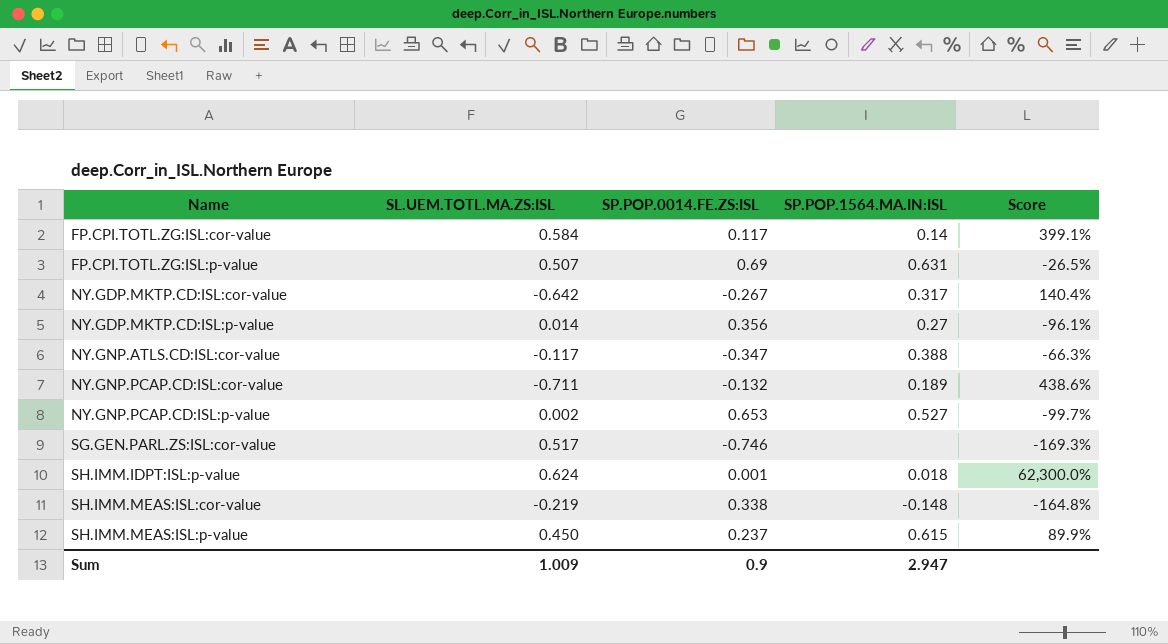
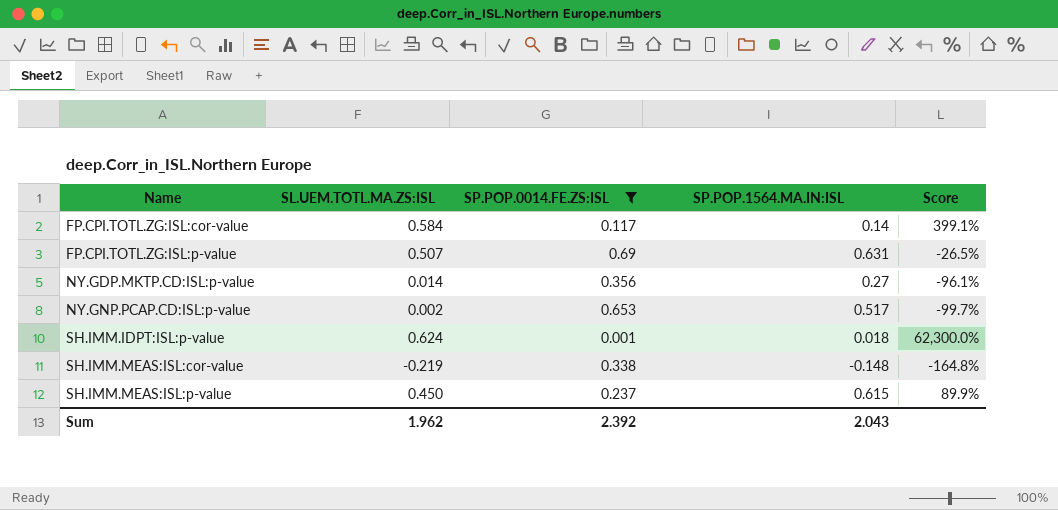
filter: none -> SP.POP.0014.FE.ZS:ISL >= 0.001
NY.GNP.PCAP.CD:ISL:p-value | SP.POP.1564.MA.IN:ISL: 0.527 -> 0.517
Sum | SL.UEM.TOTL.MA.ZS:ISL: 1.009 -> 1.962
Sum | SP.POP.0014.FE.ZS:ISL: 0.9 -> 2.392
Sum | SP.POP.1564.MA.IN:ISL: 2.947 -> 2.043

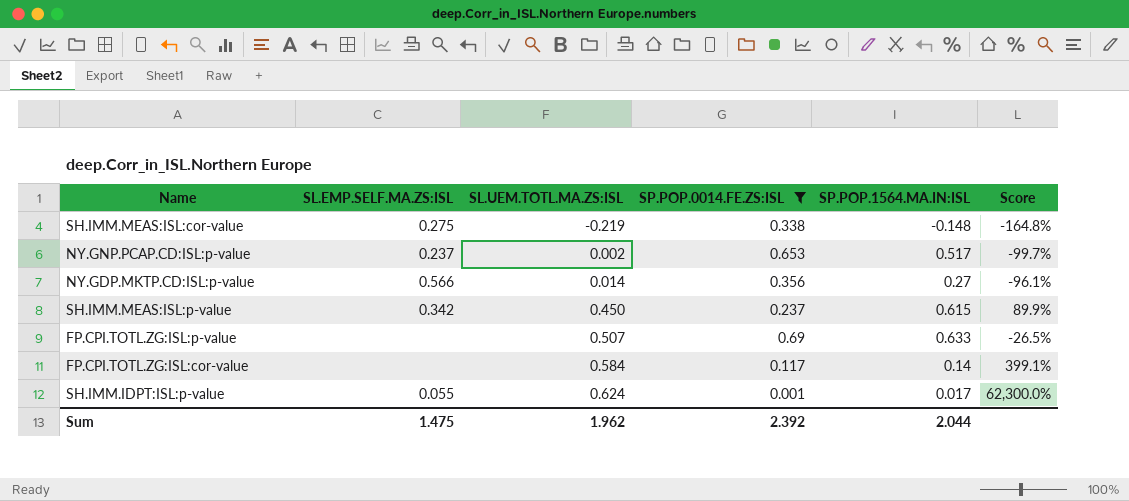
row order: Name ascending -> SL.UEM.TOTL.MA.ZS:ISL ascending
column SL.EMP.SELF.MA.ZS:ISL | position: none -> 2
FP.CPI.TOTL.ZG:ISL:p-value | SP.POP.1564.MA.IN:ISL: 0.631 -> 0.633
SH.IMM.IDPT:ISL:p-value | SP.POP.1564.MA.IN:ISL: 0.018 -> 0.017
Sum | SP.POP.1564.MA.IN:ISL: 2.043 -> 2.044

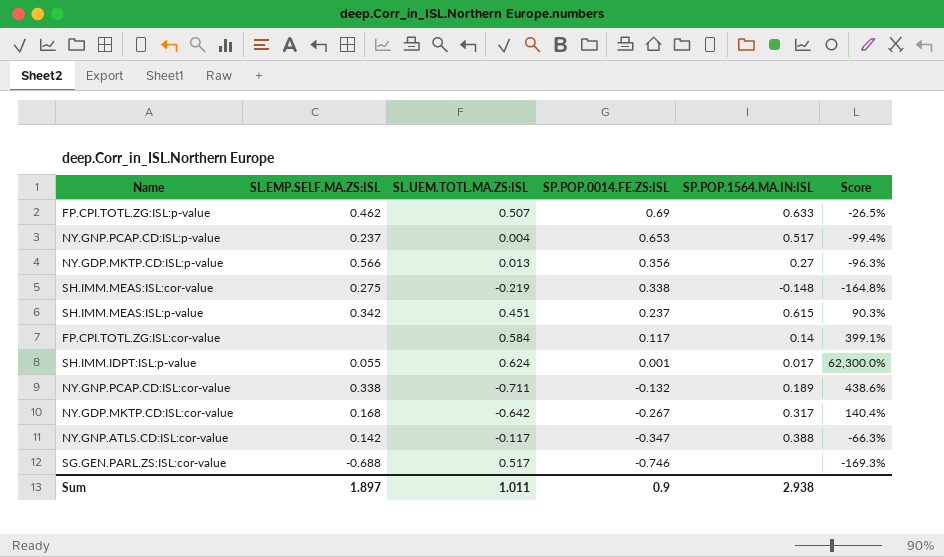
filter: SP.POP.0014.FE.ZS:ISL >= 0.001 -> none
row order: SL.UEM.TOTL.MA.ZS:ISL ascending -> SP.POP.0014.FE.ZS:ISL descending
FP.CPI.TOTL.ZG:ISL:p-value | SL.EMP.SELF.MA.ZS:ISL: none -> 0.462
NY.GNP.PCAP.CD:ISL:p-value | SL.UEM.TOTL.MA.ZS:ISL: 0.002 -> 0.004
NY.GNP.PCAP.CD:ISL:p-value | Score: -99.7% -> -99.4%
NY.GDP.MKTP.CD:ISL:p-value | SL.UEM.TOTL.MA.ZS:ISL: 0.014 -> 0.013
NY.GDP.MKTP.CD:ISL:p-value | Score: -96.1% -> -96.3%
SH.IMM.MEAS:ISL:p-value | SL.UEM.TOTL.MA.ZS:ISL: 0.450 -> 0.451
SH.IMM.MEAS:ISL:p-value | Score: 89.9% -> 90.3%
Sum | SL.EMP.SELF.MA.ZS:ISL: 1.475 -> 1.897
Sum | SL.UEM.TOTL.MA.ZS:ISL: 1.962 -> 1.011
Sum | SP.POP.0014.FE.ZS:ISL: 2.392 -> 0.9
Sum | SP.POP.1564.MA.IN:ISL: 2.044 -> 2.938

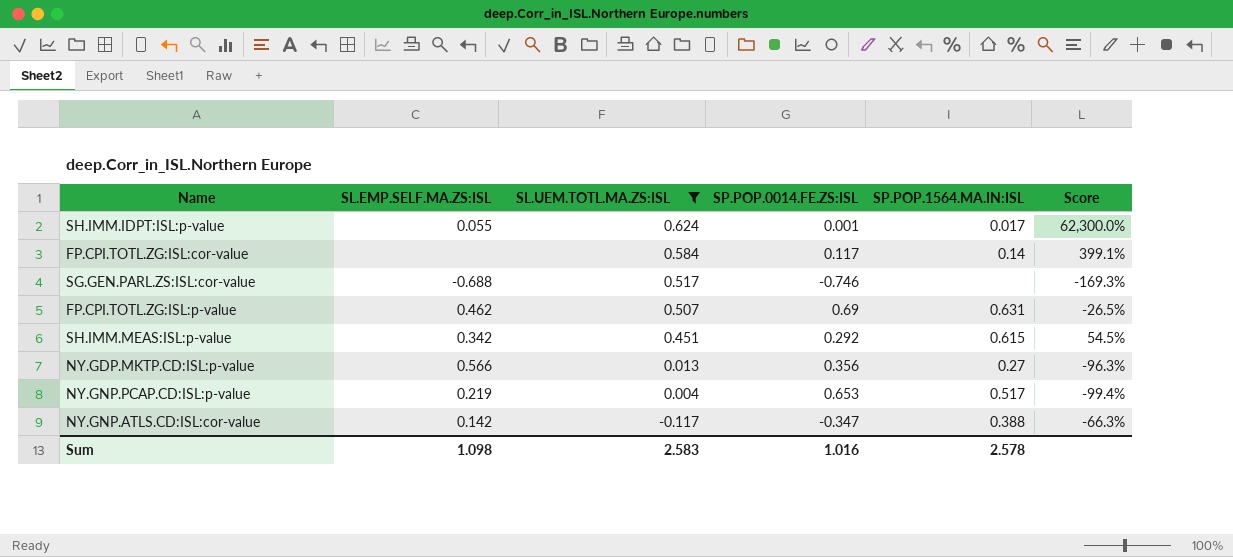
filter: none -> SL.UEM.TOTL.MA.ZS:ISL >= -0.117
row order: SP.POP.0014.FE.ZS:ISL descending -> SL.UEM.TOTL.MA.ZS:ISL descending
FP.CPI.TOTL.ZG:ISL:p-value | SP.POP.1564.MA.IN:ISL: 0.633 -> 0.631
SH.IMM.MEAS:ISL:p-value | SP.POP.0014.FE.ZS:ISL: 0.237 -> 0.292
SH.IMM.MEAS:ISL:p-value | Score: 90.3% -> 54.5%
NY.GNP.PCAP.CD:ISL:p-value | SL.EMP.SELF.MA.ZS:ISL: 0.237 -> 0.219
Sum | SL.EMP.SELF.MA.ZS:ISL: 1.897 -> 1.098
Sum | SL.UEM.TOTL.MA.ZS:ISL: 1.011 -> 2.583
Sum | SP.POP.0014.FE.ZS:ISL: 0.9 -> 1.016
Sum | SP.POP.1564.MA.IN:ISL: 2.938 -> 2.578

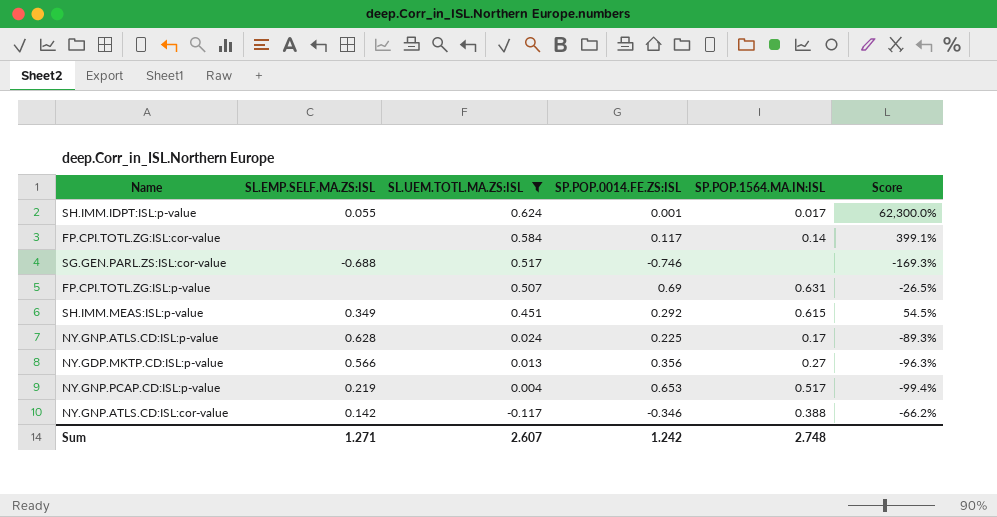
FP.CPI.TOTL.ZG:ISL:p-value | SL.EMP.SELF.MA.ZS:ISL: 0.462 -> none
SH.IMM.MEAS:ISL:p-value | SL.EMP.SELF.MA.ZS:ISL: 0.342 -> 0.349
row NY.GNP.ATLS.CD:ISL:p-value: none -> 0.628 | 0.024 | 0.225 | 0.17 | -89.3%
NY.GNP.ATLS.CD:ISL:cor-value | SP.POP.0014.FE.ZS:ISL: -0.347 -> -0.346
NY.GNP.ATLS.CD:ISL:cor-value | Score: -66.3% -> -66.2%
Sum | SL.EMP.SELF.MA.ZS:ISL: 1.098 -> 1.271
Sum | SL.UEM.TOTL.MA.ZS:ISL: 2.583 -> 2.607
Sum | SP.POP.0014.FE.ZS:ISL: 1.016 -> 1.242
Sum | SP.POP.1564.MA.IN:ISL: 2.578 -> 2.748

